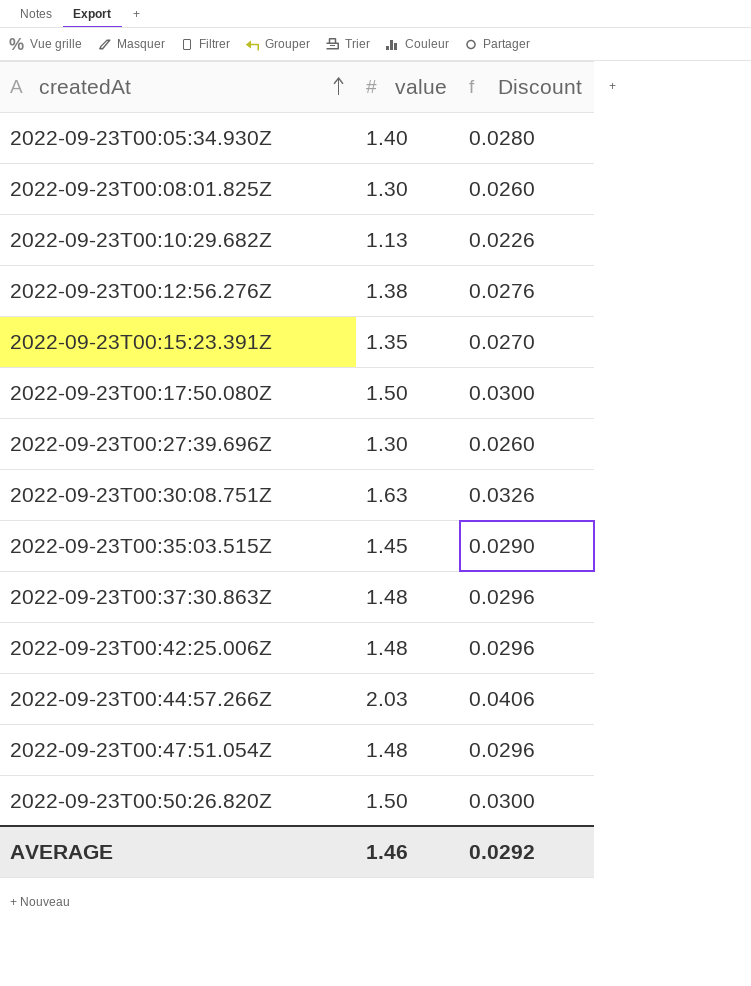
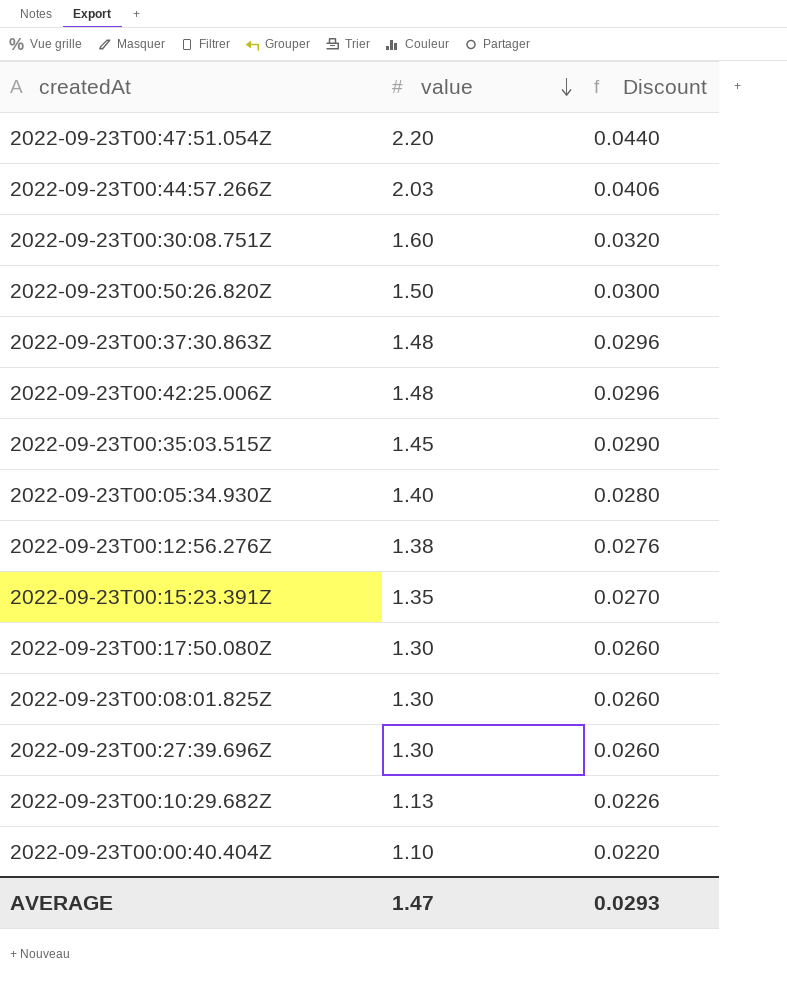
row order: createdAt ascending -> value descending
2022-09-23T00:47:51.054Z | value: 1.48 -> 2.20
2022-09-23T00:47:51.054Z | Discount: 0.0296 -> 0.0440
2022-09-23T00:30:08.751Z | value: 1.63 -> 1.60
2022-09-23T00:30:08.751Z | Discount: 0.0326 -> 0.0320
2022-09-23T00:17:50.080Z | value: 1.50 -> 1.30
2022-09-23T00:17:50.080Z | Discount: 0.0300 -> 0.0260
row 2022-09-23T00:00:40.404Z: none -> 1.10 | 0.0220
AVERAGE | value: 1.46 -> 1.47
AVERAGE | Discount: 0.0292 -> 0.0293

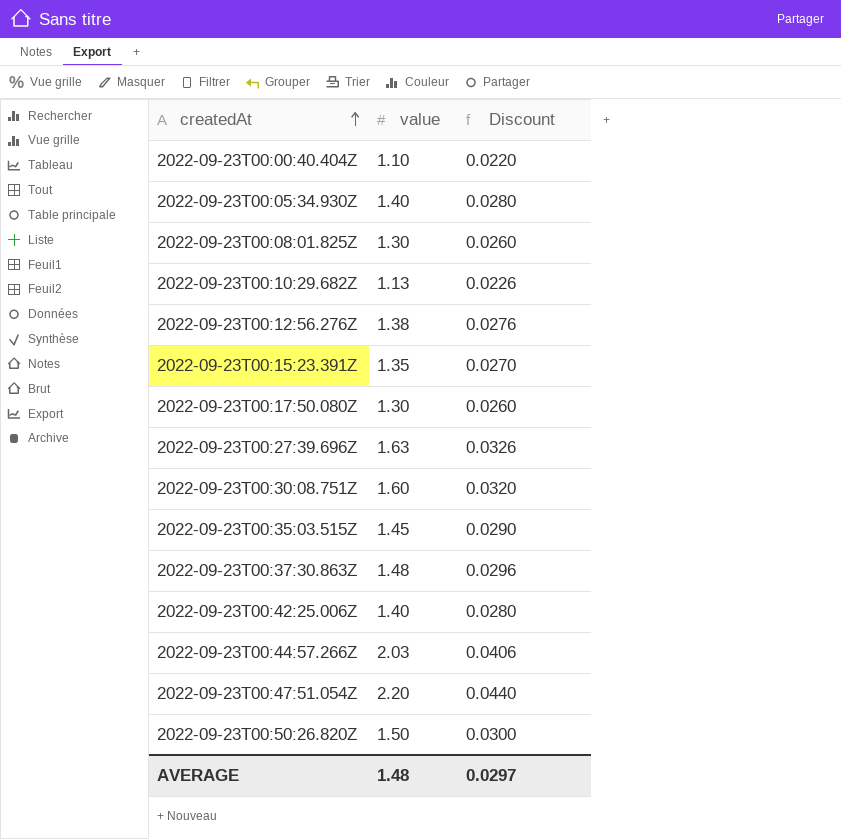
row order: value descending -> createdAt ascending
2022-09-23T00:27:39.696Z | value: 1.30 -> 1.63
2022-09-23T00:27:39.696Z | Discount: 0.0260 -> 0.0326
2022-09-23T00:42:25.006Z | value: 1.48 -> 1.40
2022-09-23T00:42:25.006Z | Discount: 0.0296 -> 0.0280
AVERAGE | value: 1.47 -> 1.48
AVERAGE | Discount: 0.0293 -> 0.0297

